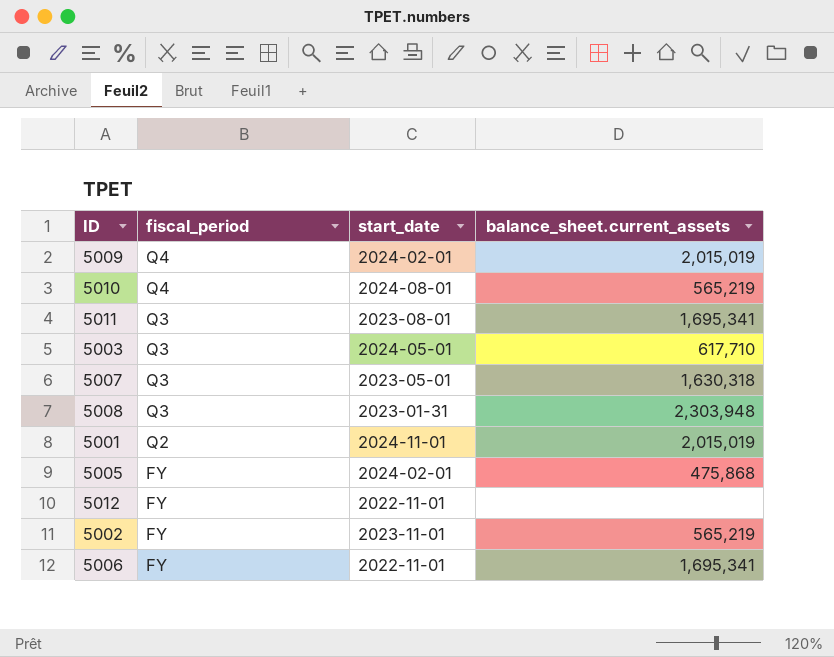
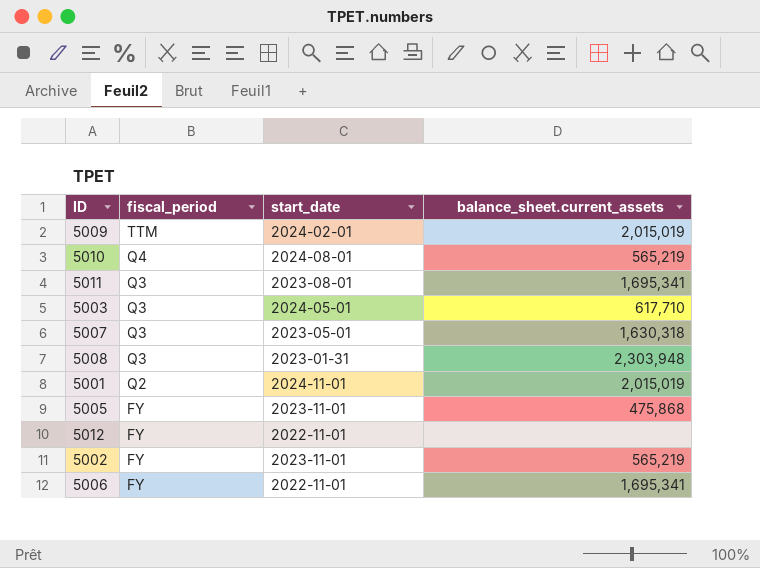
5009 | fiscal_period: Q4 -> TTM
5005 | start_date: 2024-02-01 -> 2023-11-01

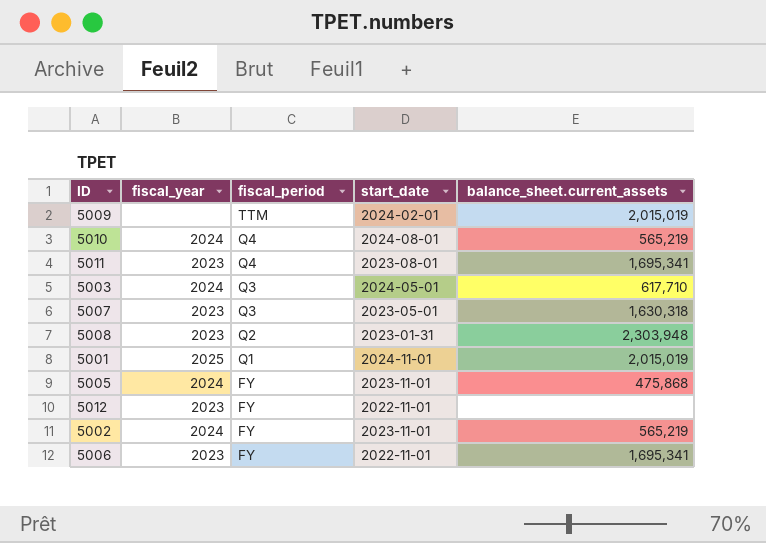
column fiscal_year | position: none -> 2
5011 | fiscal_period: Q3 -> Q4
5008 | fiscal_period: Q3 -> Q2
5001 | fiscal_period: Q2 -> Q1

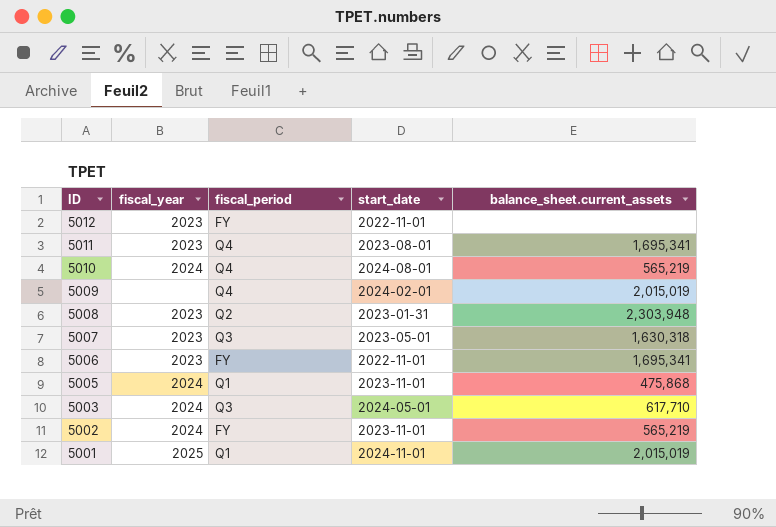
row order: fiscal_period descending -> ID descending
5009 | fiscal_period: TTM -> Q4
5005 | fiscal_period: FY -> Q1

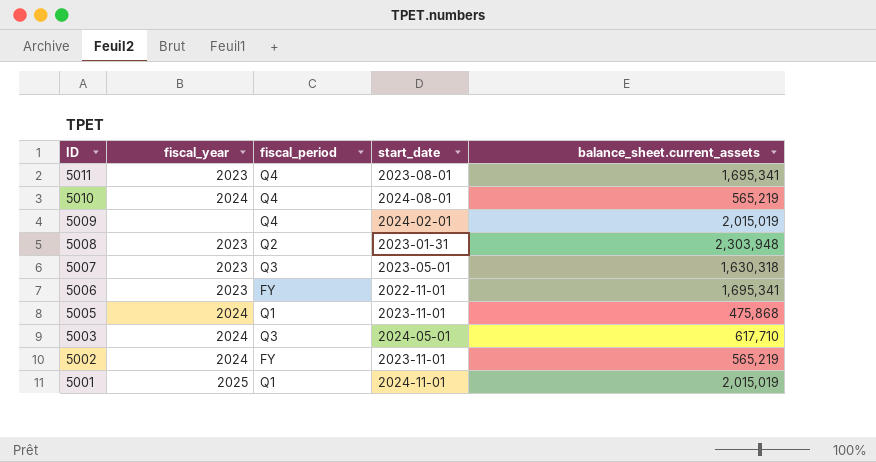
row 5012: 2023 | FY | 2022-11-01 | none -> none

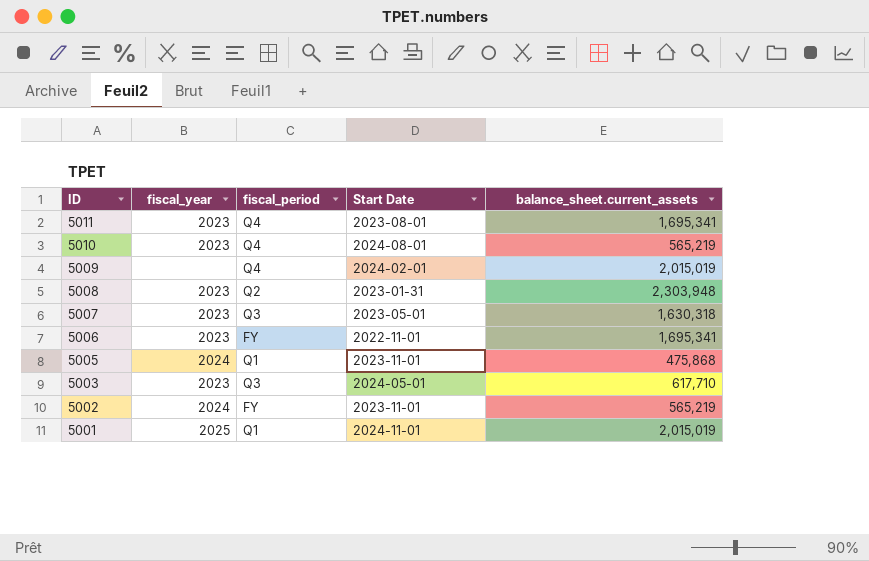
column name: start_date -> Start Date
5010 | fiscal_year: 2024 -> 2023
5003 | fiscal_year: 2024 -> 2023

